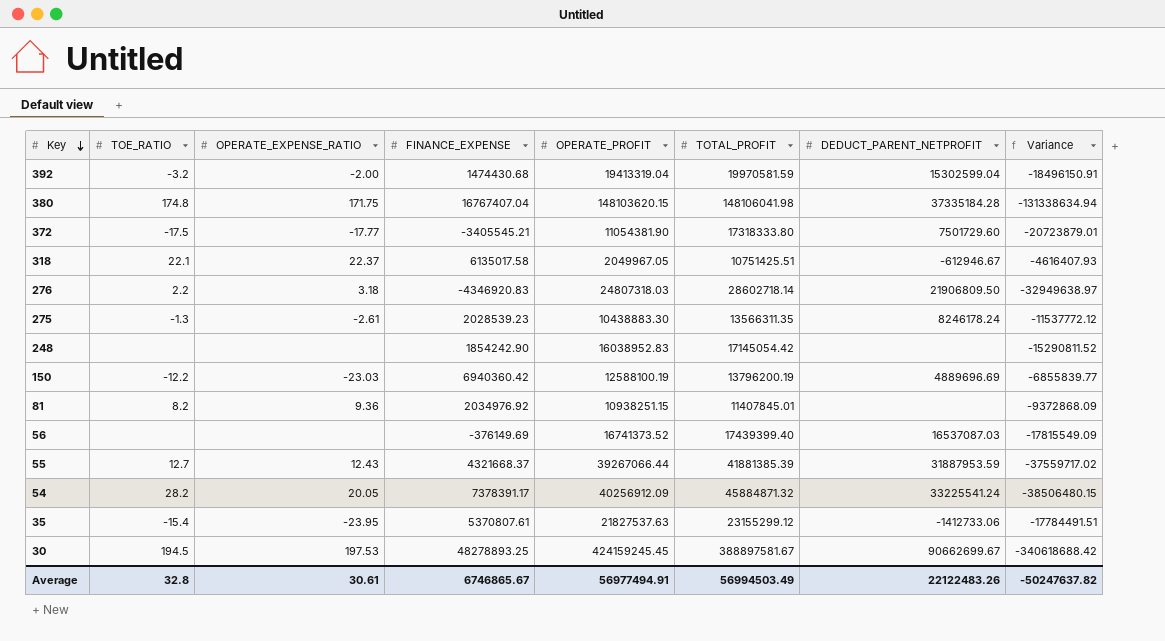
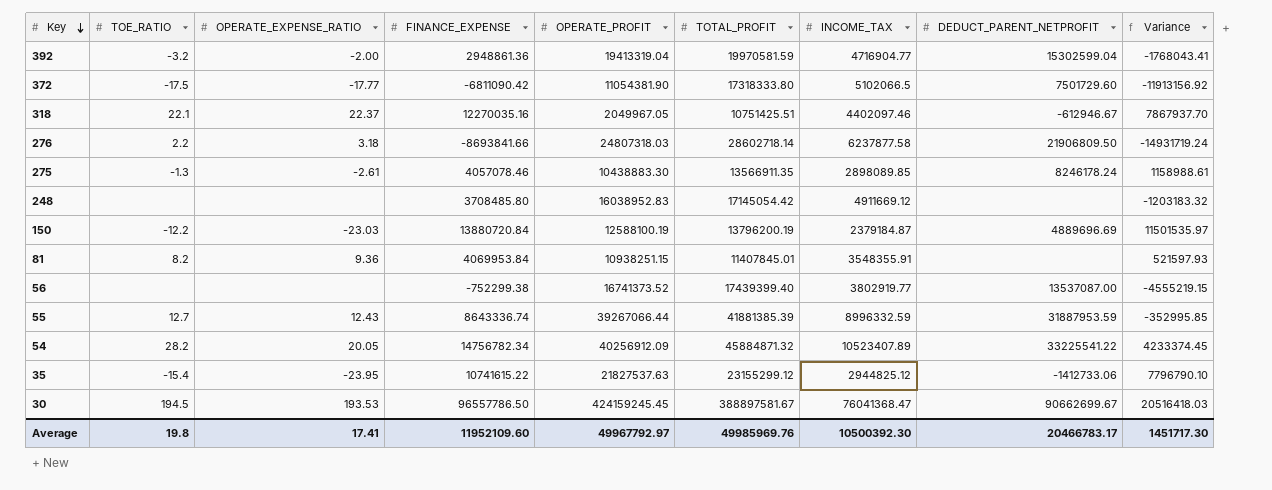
column INCOME_TAX | position: none -> 7
column Variance | formula: [FINANCE_EXPENSE] - [TOTAL_PROFIT] -> [FINANCE_EXPENSE] - [INCOME_TAX]
row 380: 174.8 | 171.75 | 16767407.04 | 148103620.15 | 148106041.98 | 37335184.28 | -131338634.94 -> none
392 | FINANCE_EXPENSE: 1474430.68 -> 2948861.36
372 | FINANCE_EXPENSE: -3405545.21 -> -6811090.42
318 | FINANCE_EXPENSE: 6135017.58 -> 12270035.16
276 | FINANCE_EXPENSE: -4346920.83 -> -8693841.66
275 | FINANCE_EXPENSE: 2028539.23 -> 4057078.46
275 | TOTAL_PROFIT: 13566311.35 -> 13566911.35
248 | FINANCE_EXPENSE: 1854242.90 -> 3708485.80
150 | FINANCE_EXPENSE: 6940360.42 -> 13880720.84
81 | FINANCE_EXPENSE: 2034976.92 -> 4069953.84
56 | FINANCE_EXPENSE: -376149.69 -> -752299.38
56 | DEDUCT_PARENT_NETPROFIT: 16537087.03 -> 13537087.00
55 | FINANCE_EXPENSE: 4321668.37 -> 8643336.74
54 | FINANCE_EXPENSE: 7378391.17 -> 14756782.34
54 | DEDUCT_PARENT_NETPROFIT: 33225541.24 -> 33225541.22
35 | FINANCE_EXPENSE: 5370807.61 -> 10741615.22
30 | OPERATE_EXPENSE_RATIO: 197.53 -> 193.53
30 | FINANCE_EXPENSE: 48278893.25 -> 96557786.50
Average | TOE_RATIO: 32.8 -> 19.8
Average | OPERATE_EXPENSE_RATIO: 30.61 -> 17.41
Average | FINANCE_EXPENSE: 6746865.67 -> 11952109.60
Average | OPERATE_PROFIT: 56977494.91 -> 49967792.97
Average | TOTAL_PROFIT: 56994503.49 -> 49985969.76
Average | DEDUCT_PARENT_NETPROFIT: 22122483.26 -> 20466783.17
Average | Variance: -50247637.82 -> 1451717.30

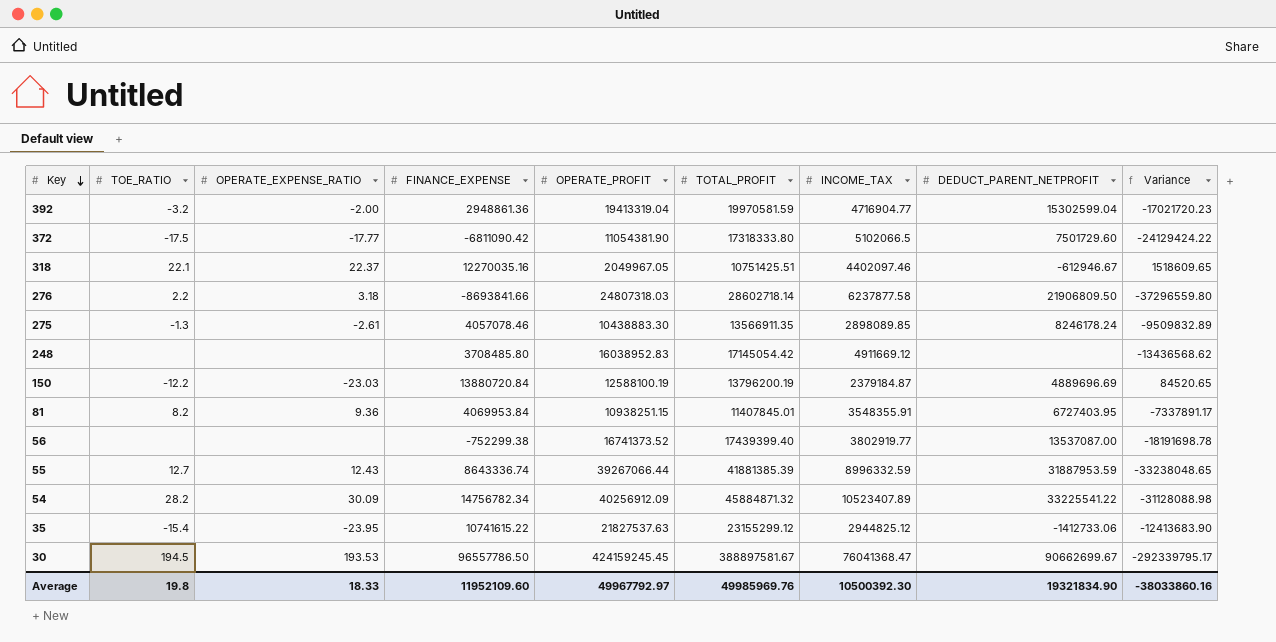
column Variance | formula: [FINANCE_EXPENSE] - [INCOME_TAX] -> [FINANCE_EXPENSE] - [TOTAL_PROFIT]
81 | DEDUCT_PARENT_NETPROFIT: none -> 6727403.95
54 | OPERATE_EXPENSE_RATIO: 20.05 -> 30.09
Average | OPERATE_EXPENSE_RATIO: 17.41 -> 18.33
Average | DEDUCT_PARENT_NETPROFIT: 20466783.17 -> 19321834.90
Average | Variance: 1451717.30 -> -38033860.16

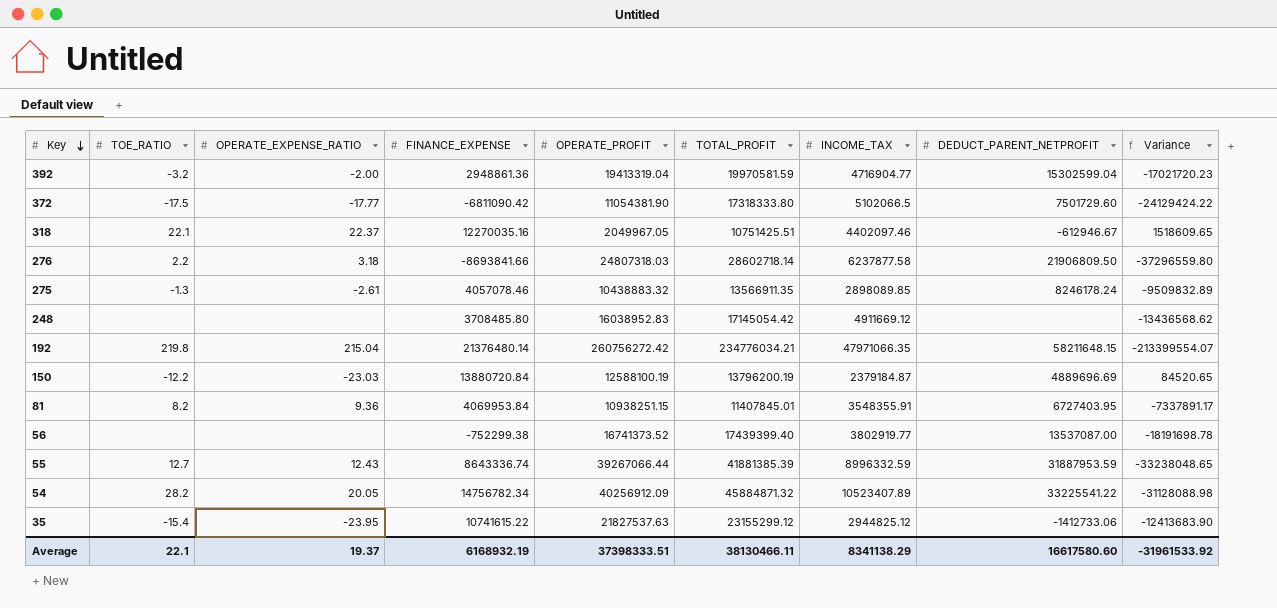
row 30: 194.5 | 193.53 | 96557786.50 | 424159245.45 | 388897581.67 | 76041368.47 | 90662699.67 | -292339795.17 -> none
275 | OPERATE_PROFIT: 10438883.30 -> 10438883.32
row 192: none -> 219.8 | 215.04 | 21376480.14 | 260756272.42 | 234776034.21 | 47971066.35 | 58211648.15 | -213399554.07
54 | OPERATE_EXPENSE_RATIO: 30.09 -> 20.05
Average | TOE_RATIO: 19.8 -> 22.1
Average | OPERATE_EXPENSE_RATIO: 18.33 -> 19.37
Average | FINANCE_EXPENSE: 11952109.60 -> 6168932.19
Average | OPERATE_PROFIT: 49967792.97 -> 37398333.51
Average | TOTAL_PROFIT: 49985969.76 -> 38130466.11
Average | INCOME_TAX: 10500392.30 -> 8341138.29
Average | DEDUCT_PARENT_NETPROFIT: 19321834.90 -> 16617580.60
Average | Variance: -38033860.16 -> -31961533.92

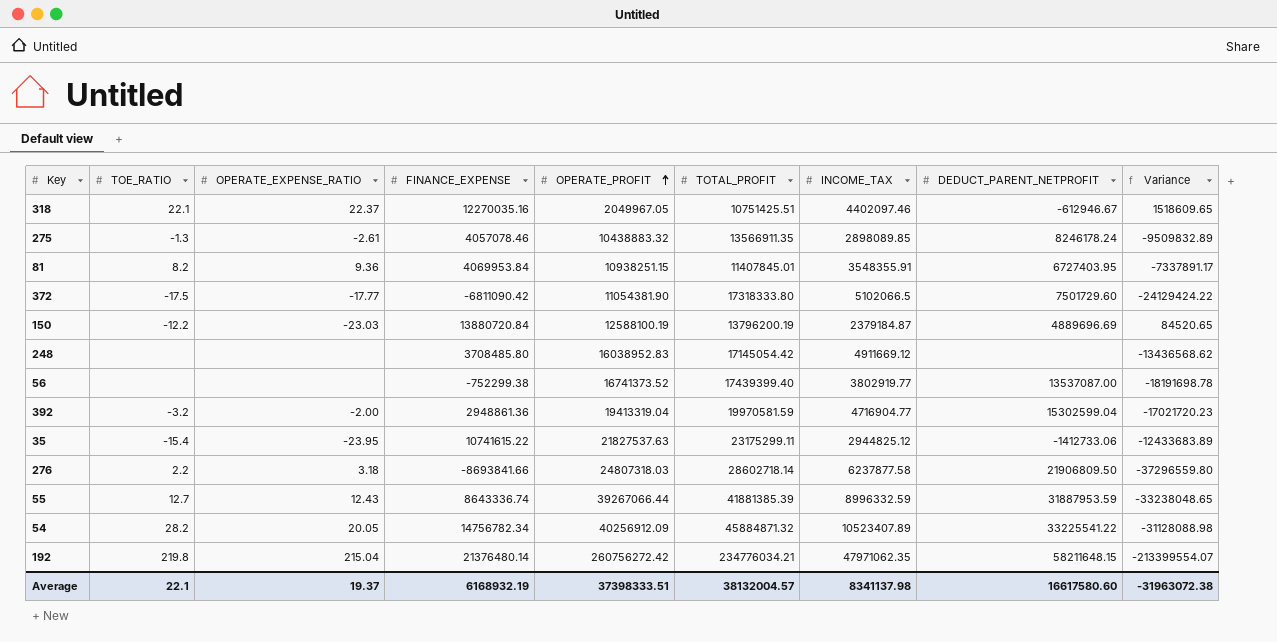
row order: Key descending -> OPERATE_PROFIT ascending
35 | TOTAL_PROFIT: 23155299.12 -> 23175299.11
35 | Variance: -12413683.90 -> -12433683.89
192 | INCOME_TAX: 47971066.35 -> 47971062.35
Average | TOTAL_PROFIT: 38130466.11 -> 38132004.57
Average | INCOME_TAX: 8341138.29 -> 8341137.98
Average | Variance: -31961533.92 -> -31963072.38

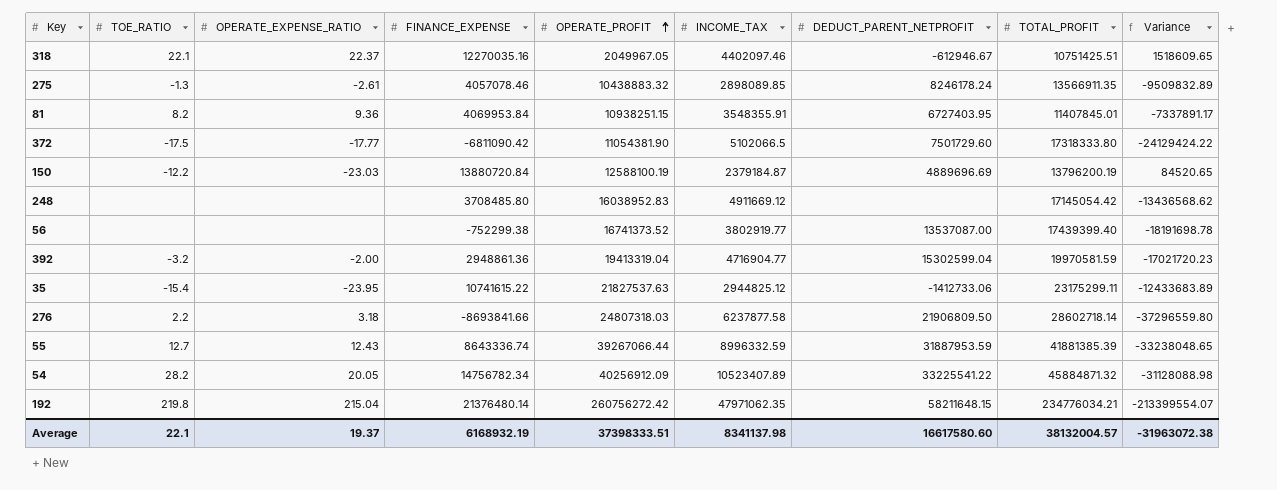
column TOTAL_PROFIT | position: 6 -> 8

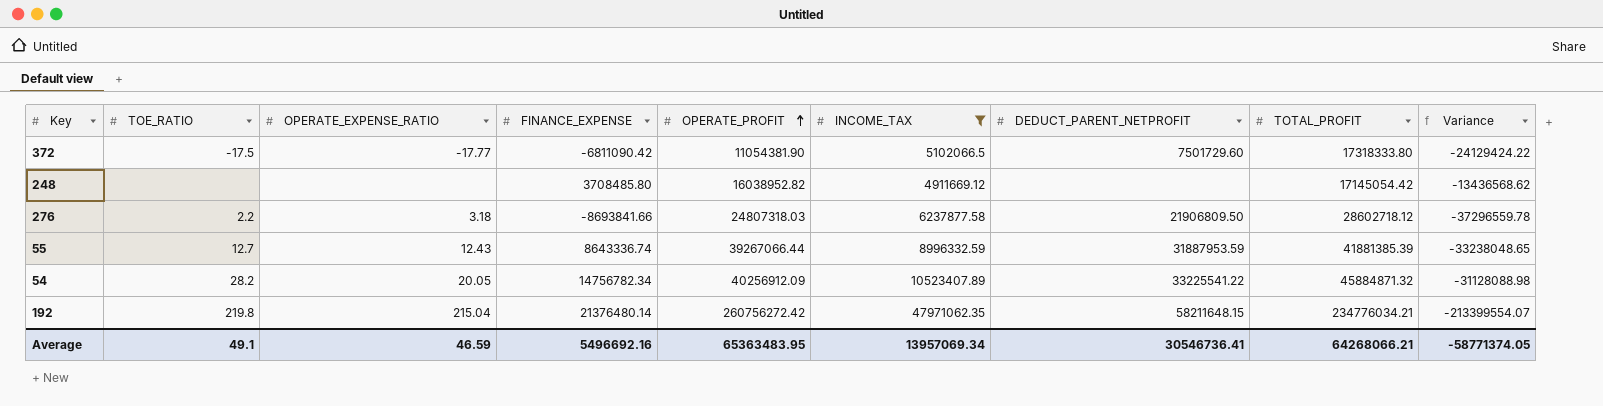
filter: none -> INCOME_TAX >= 4911669.12
248 | OPERATE_PROFIT: 16038952.83 -> 16038952.82
276 | TOTAL_PROFIT: 28602718.14 -> 28602718.12
276 | Variance: -37296559.80 -> -37296559.78
Average | TOE_RATIO: 22.1 -> 49.1
Average | OPERATE_EXPENSE_RATIO: 19.37 -> 46.59
Average | FINANCE_EXPENSE: 6168932.19 -> 5496692.16
Average | OPERATE_PROFIT: 37398333.51 -> 65363483.95
Average | INCOME_TAX: 8341137.98 -> 13957069.34
Average | DEDUCT_PARENT_NETPROFIT: 16617580.60 -> 30546736.41
Average | TOTAL_PROFIT: 38132004.57 -> 64268066.21
Average | Variance: -31963072.38 -> -58771374.05

